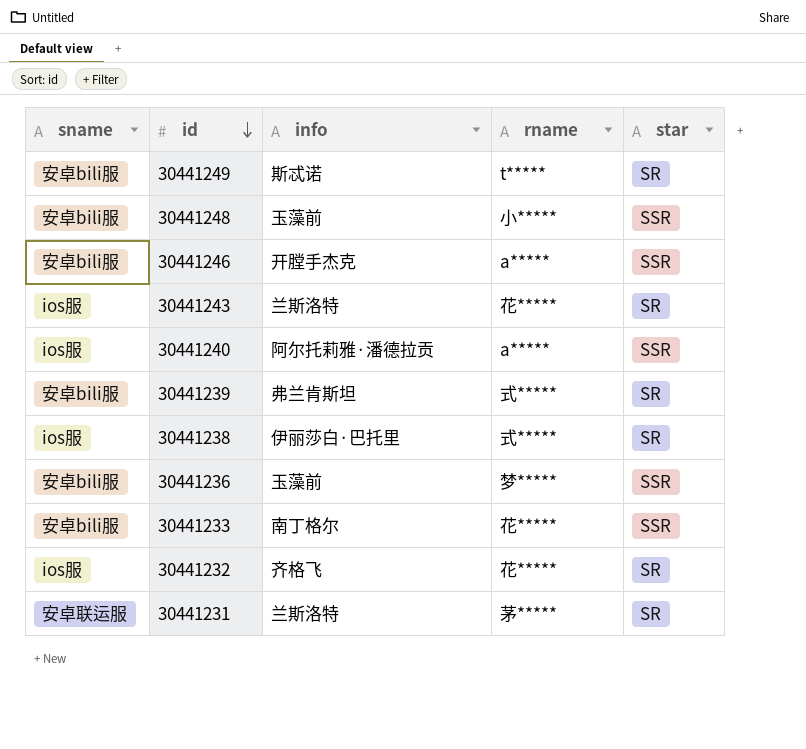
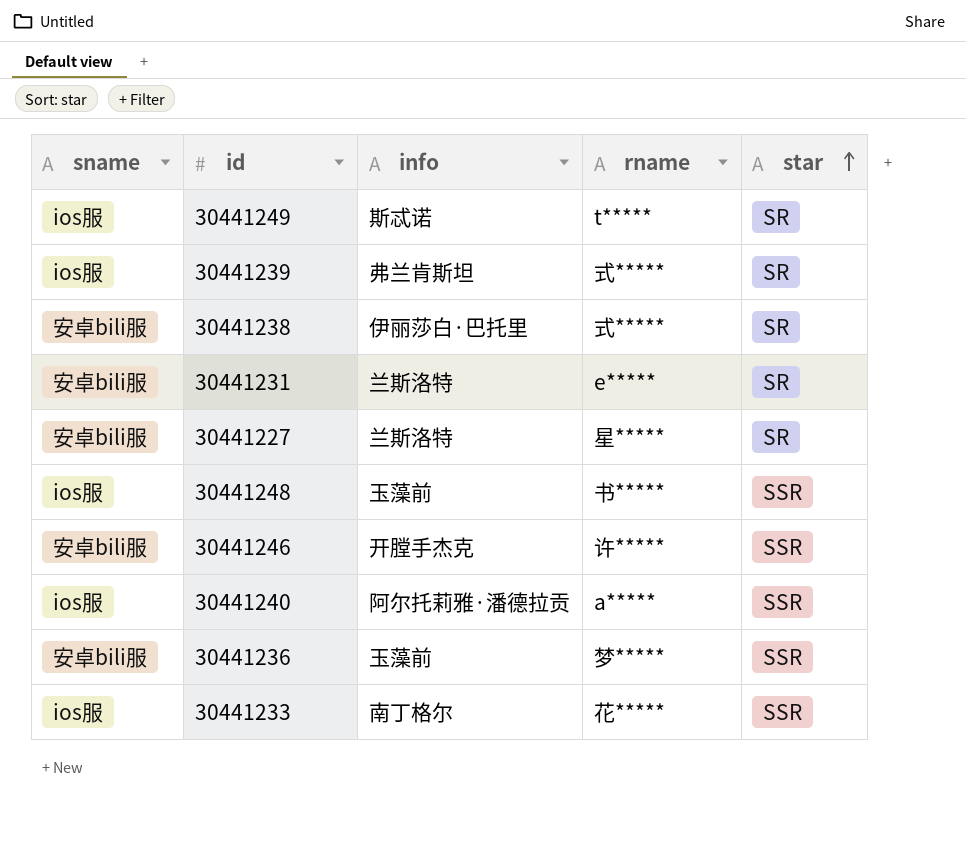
row order: id descending -> star ascending
row 30441243: ios服 | 兰斯洛特 | 花***** | SR -> none
row 30441232: ios服 | 齐格飞 | 花***** | SR -> none
30441249 | sname: 安卓bili服 -> ios服
30441239 | sname: 安卓bili服 -> ios服
30441238 | sname: ios服 -> 安卓bili服
30441231 | sname: 安卓联运服 -> 安卓bili服
30441231 | rname: 茅***** -> e*****
row 30441227: none -> 安卓bili服 | 兰斯洛特 | 星***** | SR
30441248 | sname: 安卓bili服 -> ios服
30441248 | rname: 小***** -> 书*****
30441246 | rname: a***** -> 许*****
30441233 | sname: 安卓bili服 -> ios服

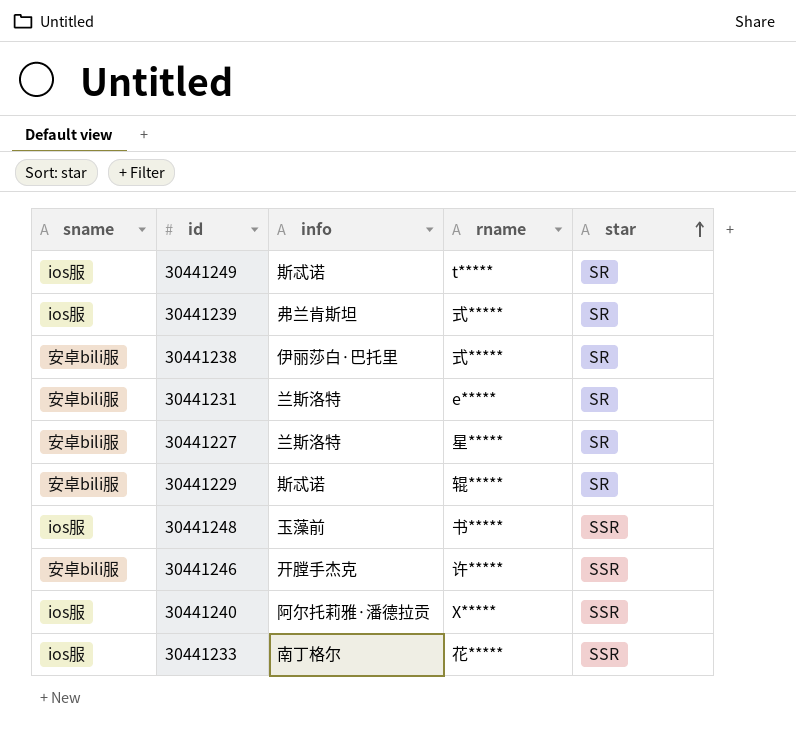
row 30441236: 安卓bili服 | 玉藻前 | 梦***** | SSR -> none
row 30441229: none -> 安卓bili服 | 斯忒诺 | 辊***** | SR
30441240 | rname: a***** -> X*****

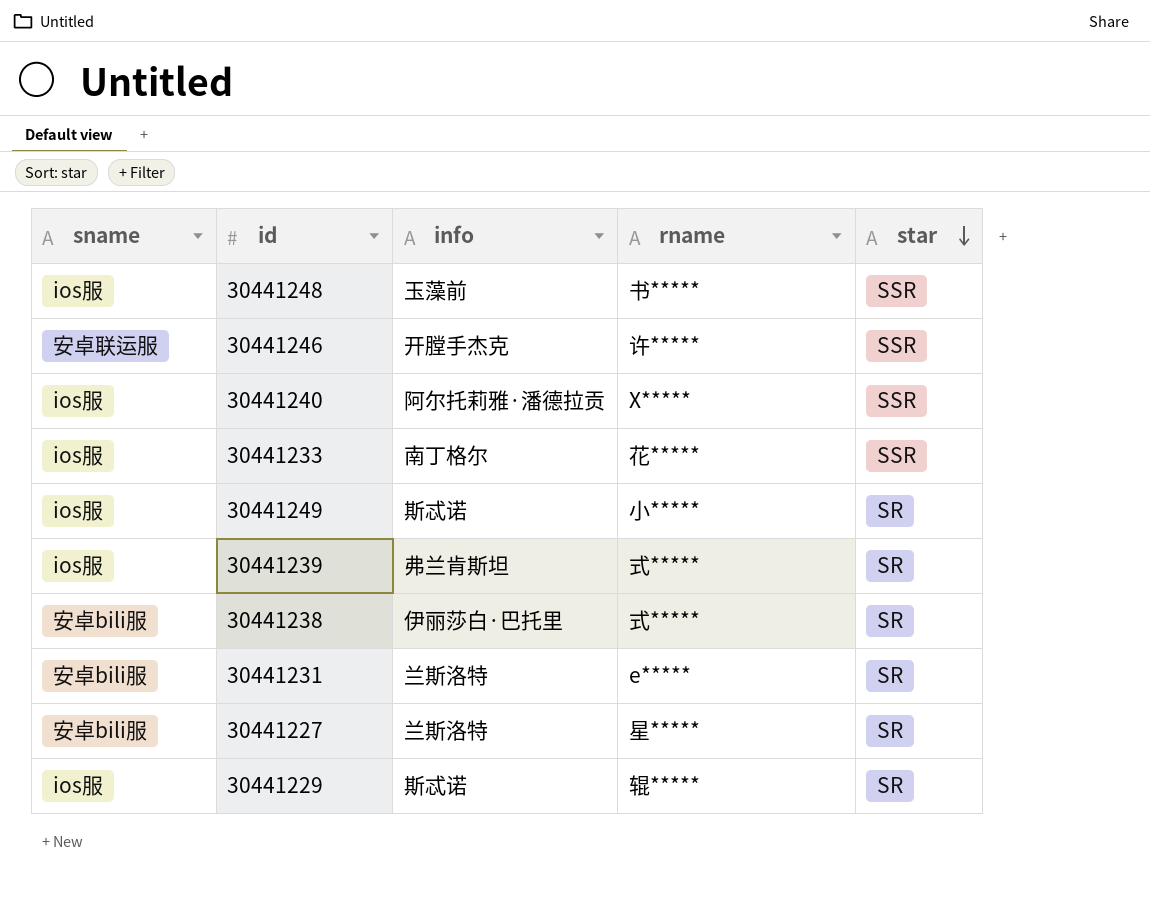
row order: star ascending -> star descending
30441246 | sname: 安卓bili服 -> 安卓联运服
30441249 | rname: t***** -> 小*****
30441229 | sname: 安卓bili服 -> ios服

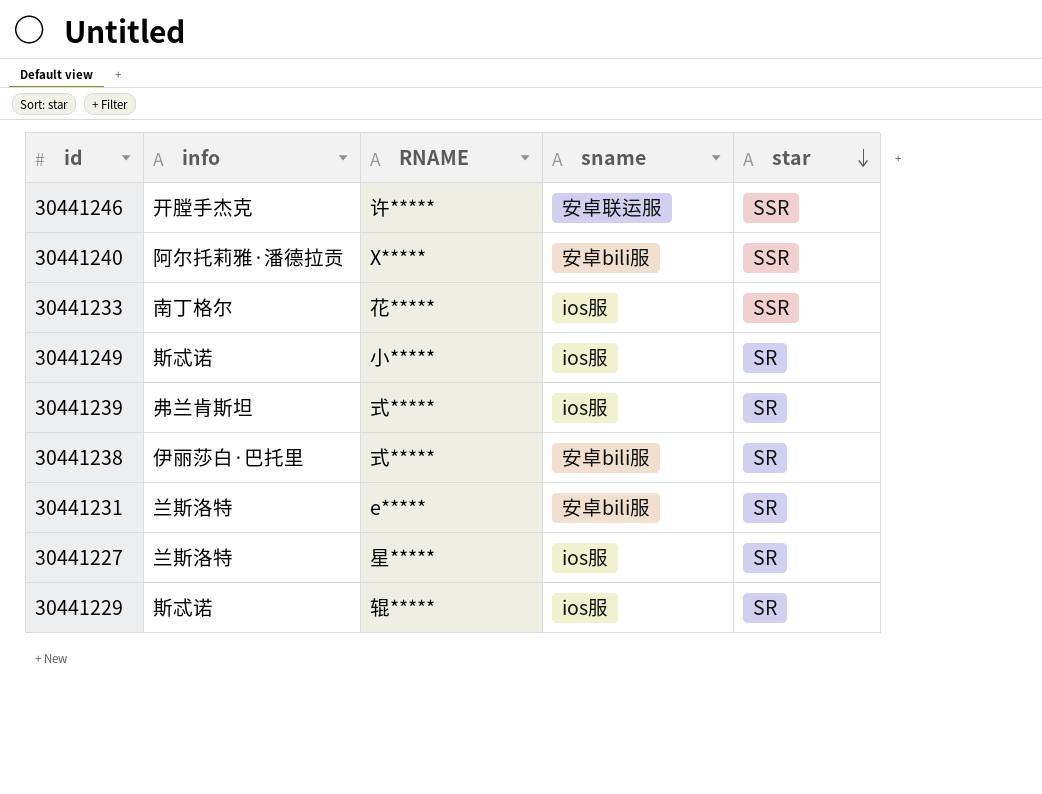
column name: rname -> RNAME
column sname | position: 1 -> 4
row 30441248: ios服 | 玉藻前 | 书***** | SSR -> none
30441240 | sname: ios服 -> 安卓bili服
30441227 | sname: 安卓bili服 -> ios服

